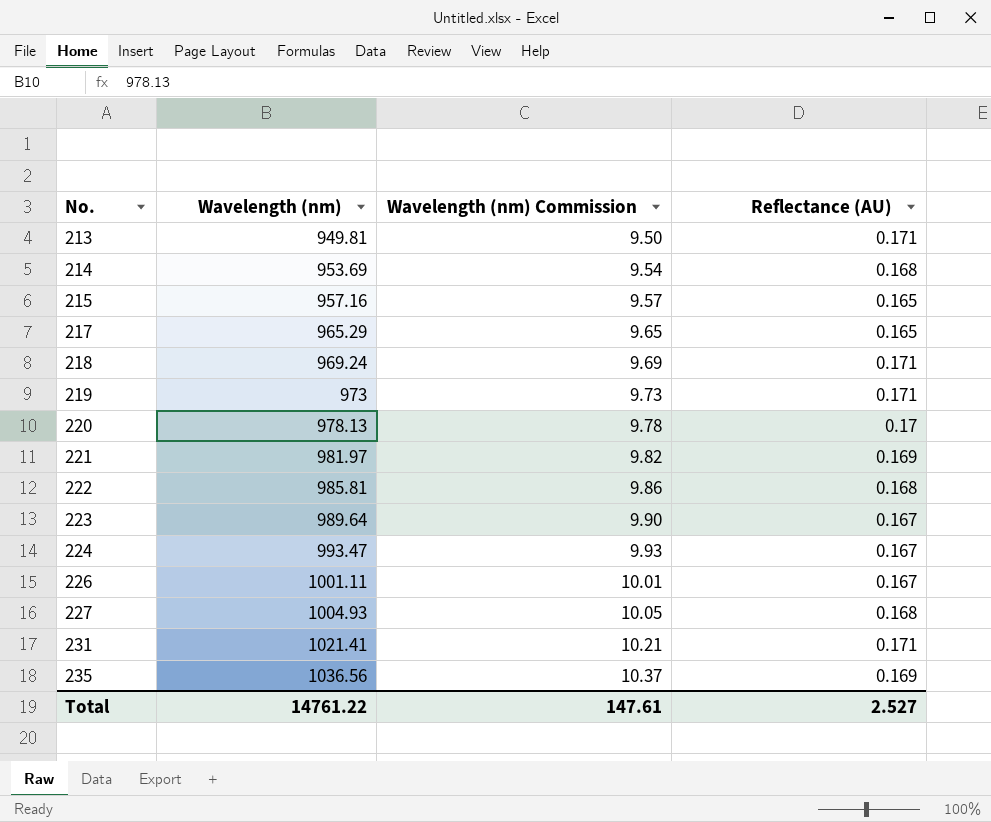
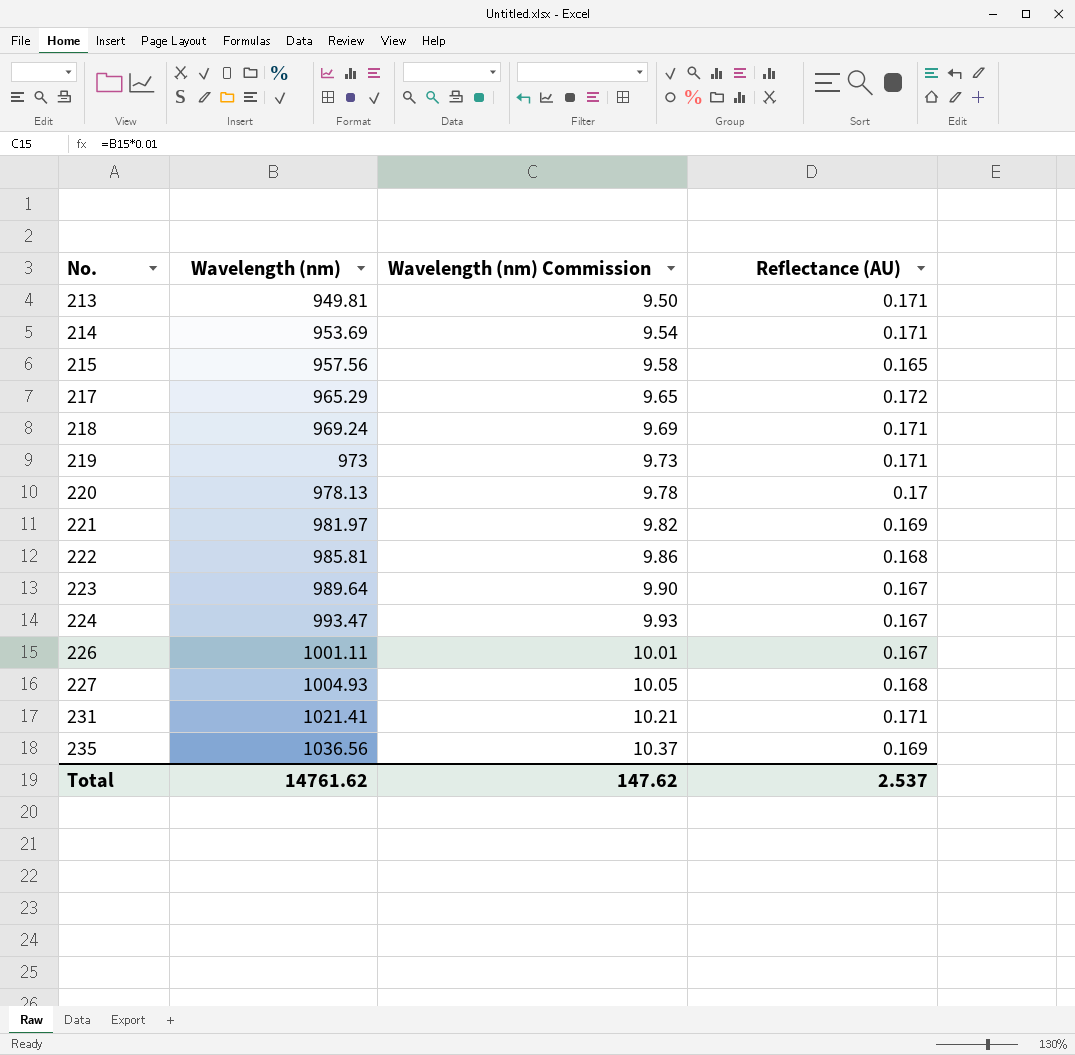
214 | Reflectance (AU): 0.168 -> 0.171
215 | Wavelength (nm): 957.16 -> 957.56
215 | Wavelength (nm) Commission: 9.57 -> 9.58
217 | Reflectance (AU): 0.165 -> 0.172
Total | Wavelength (nm): 14761.22 -> 14761.62
Total | Wavelength (nm) Commission: 147.61 -> 147.62
Total | Reflectance (AU): 2.527 -> 2.537

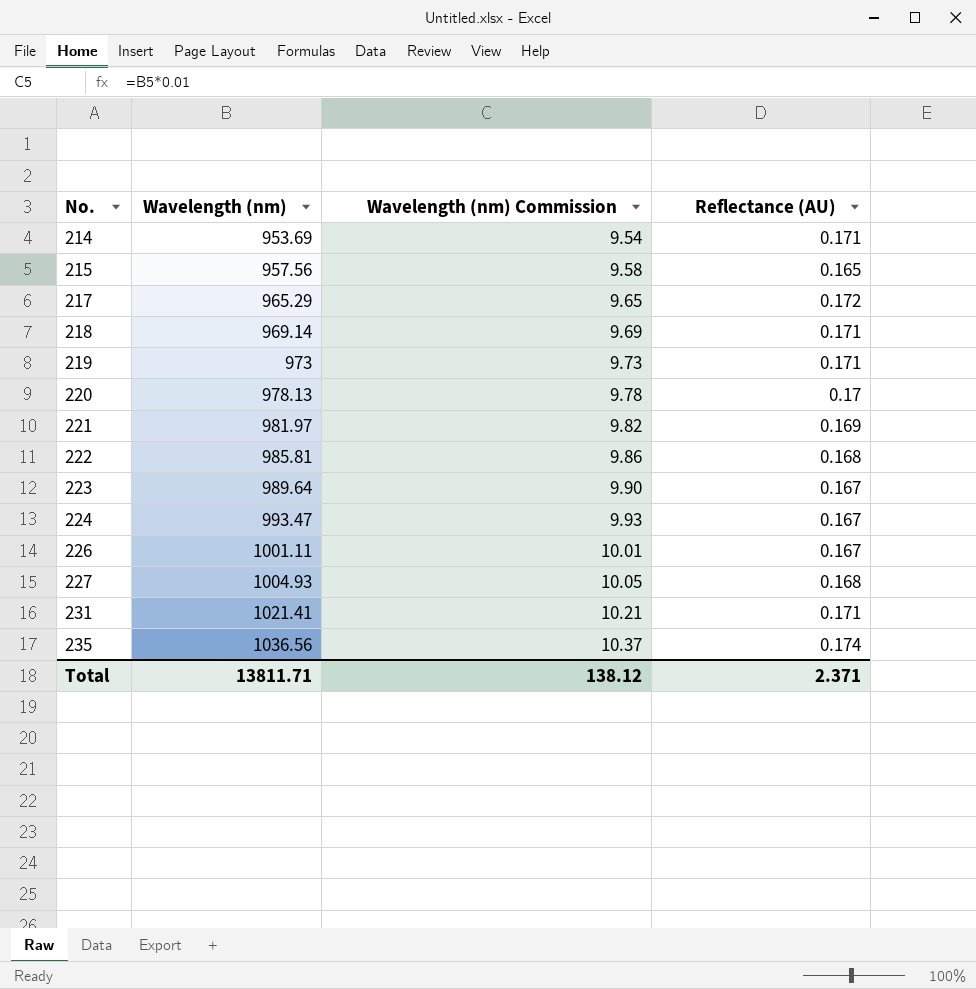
row 213: 949.81 | 9.50 | 0.171 -> none
218 | Wavelength (nm): 969.24 -> 969.14
235 | Reflectance (AU): 0.169 -> 0.174
Total | Wavelength (nm): 14761.62 -> 13811.71
Total | Wavelength (nm) Commission: 147.62 -> 138.12
Total | Reflectance (AU): 2.537 -> 2.371

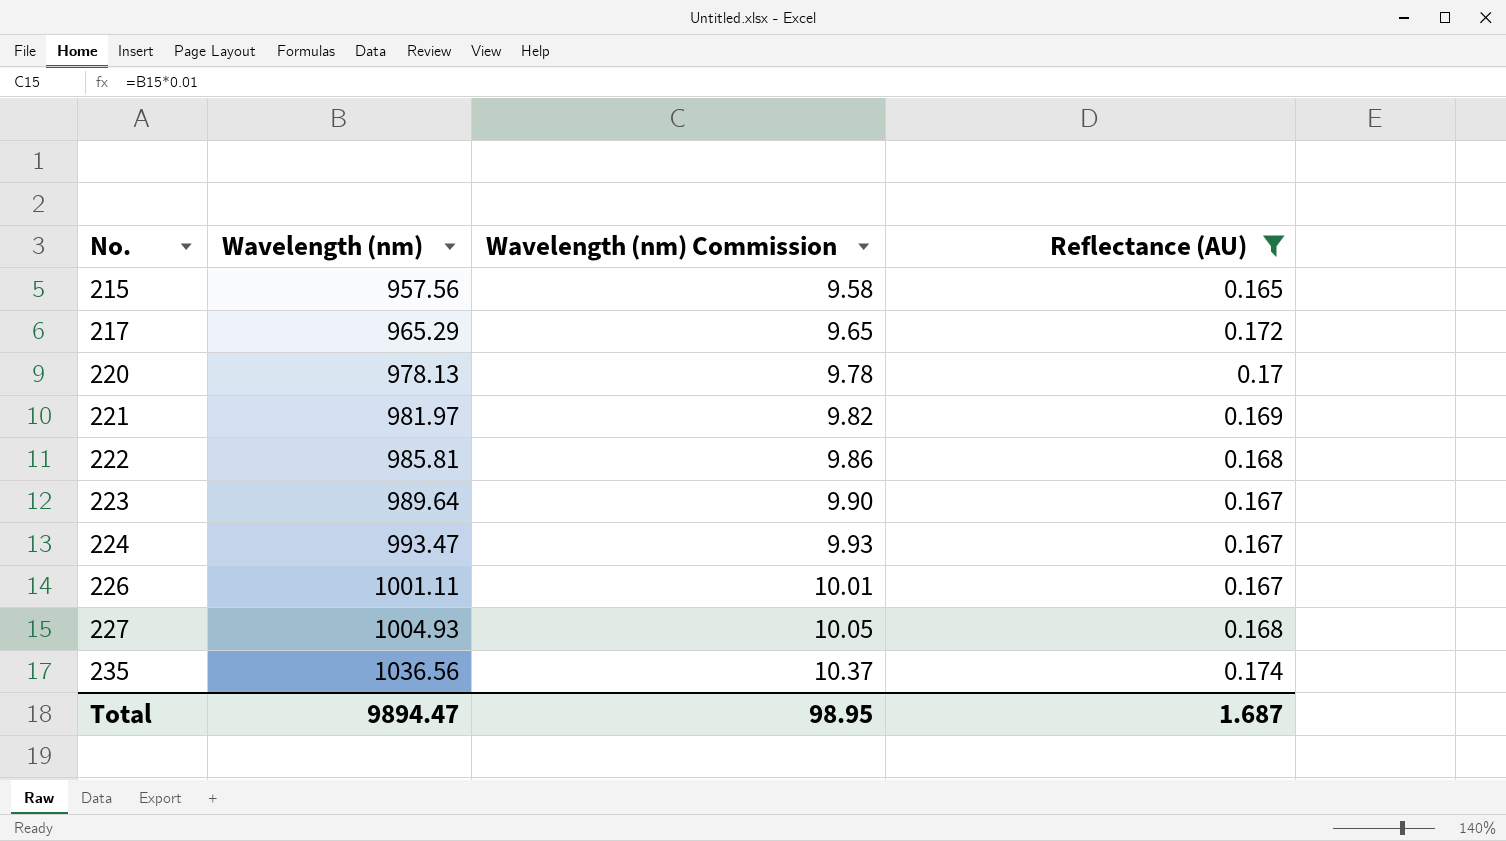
filter: none -> Reflectance (AU) != 0.171
Total | Wavelength (nm): 13811.71 -> 9894.47
Total | Wavelength (nm) Commission: 138.12 -> 98.95
Total | Reflectance (AU): 2.371 -> 1.687

